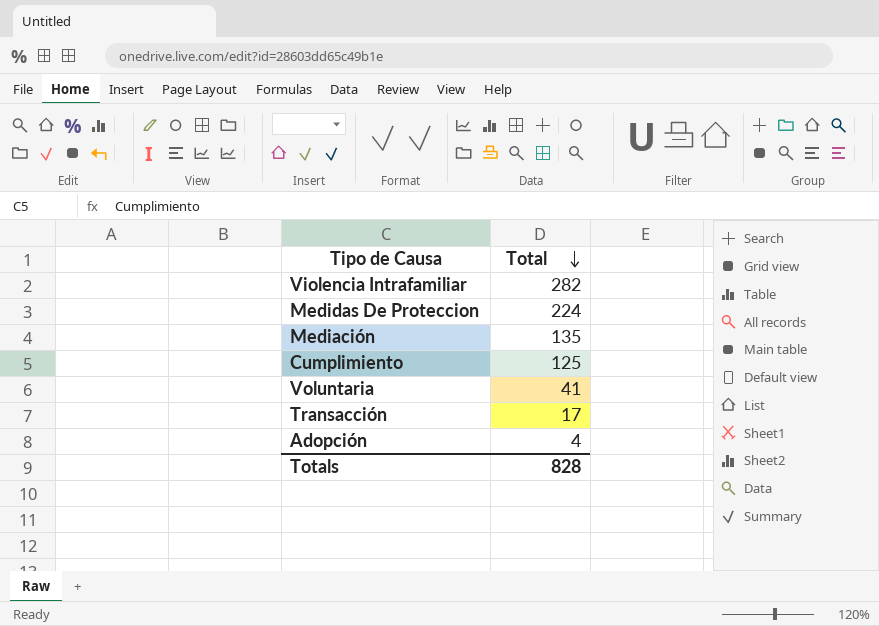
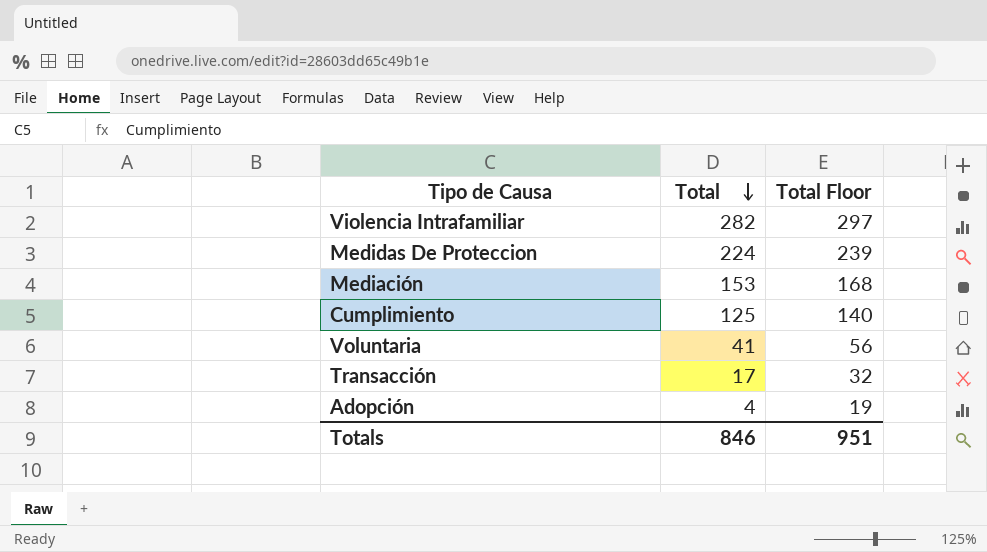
column Total Floor | formula: none -> [Total] + 15
Mediación | Total: 135 -> 153
Totals | Total: 828 -> 846

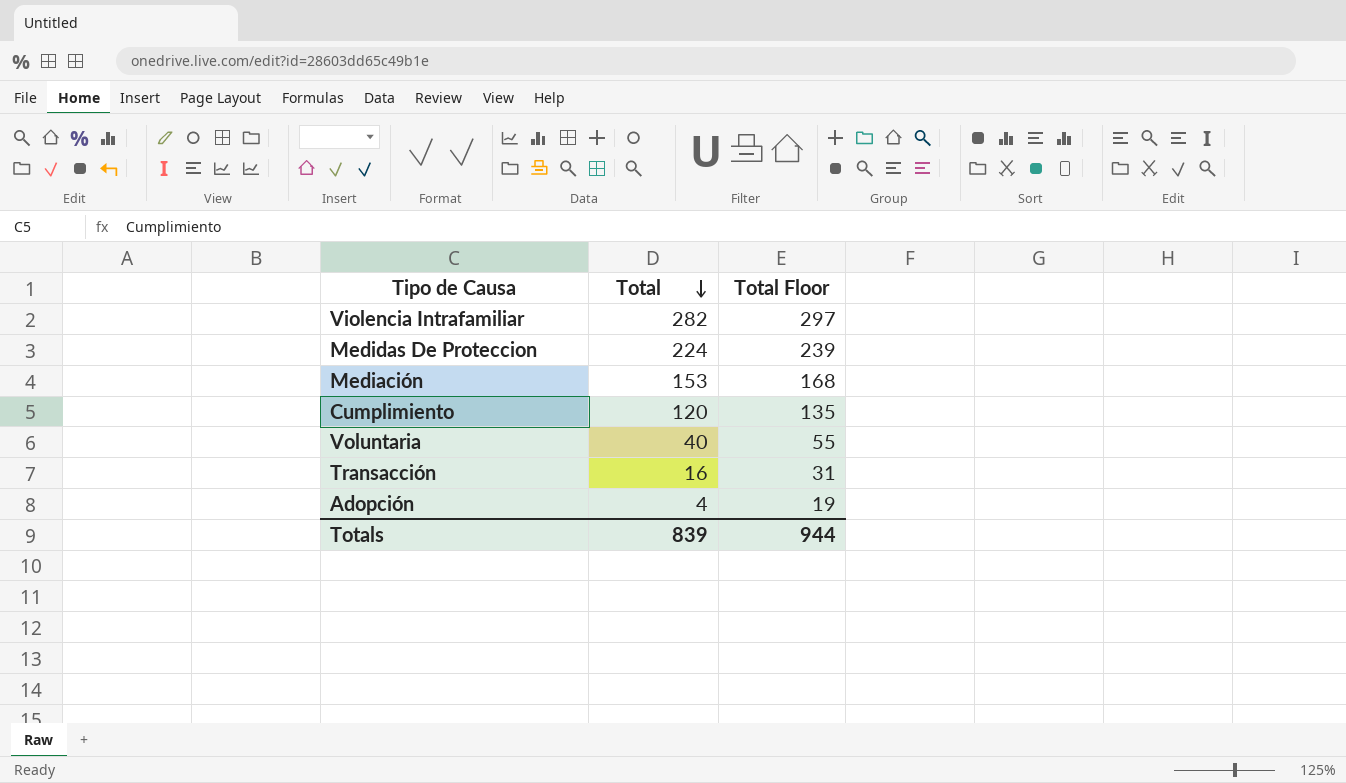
Cumplimiento | Total: 125 -> 120
Cumplimiento | Total Floor: 140 -> 135
Voluntaria | Total: 41 -> 40
Voluntaria | Total Floor: 56 -> 55
Transacción | Total: 17 -> 16
Transacción | Total Floor: 32 -> 31
Totals | Total: 846 -> 839
Totals | Total Floor: 951 -> 944

